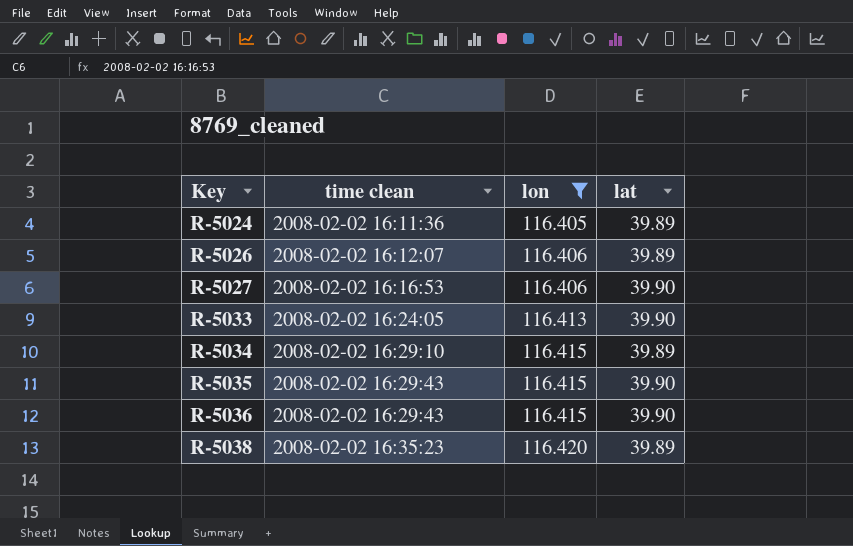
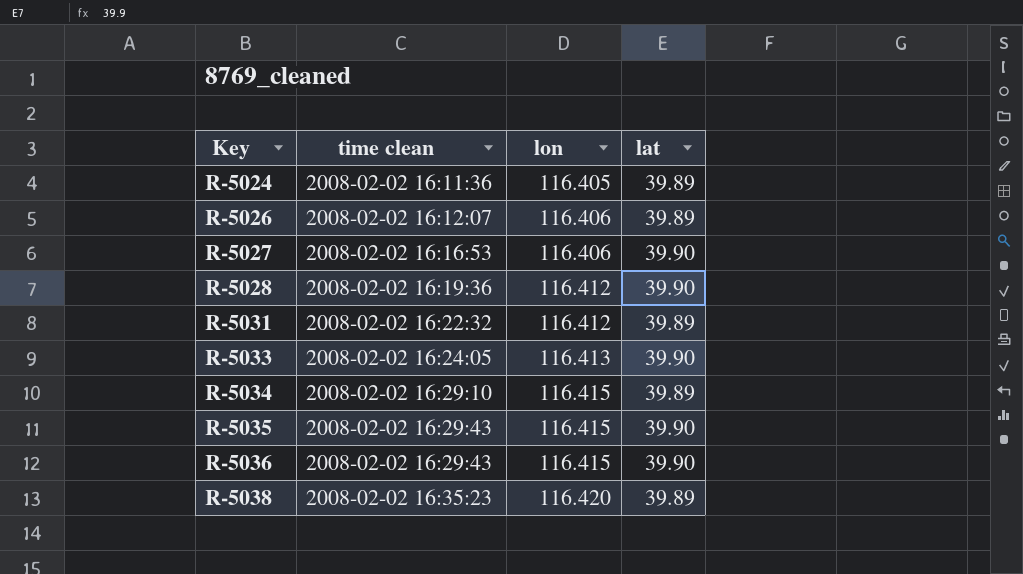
filter: lon != 116.412 -> none

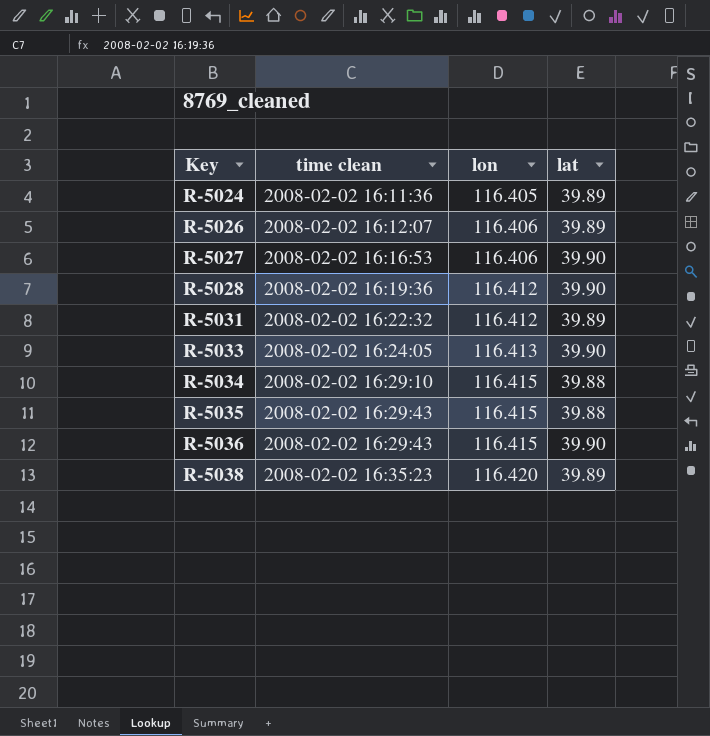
R-5034 | lat: 39.89 -> 39.88
R-5035 | lat: 39.90 -> 39.88

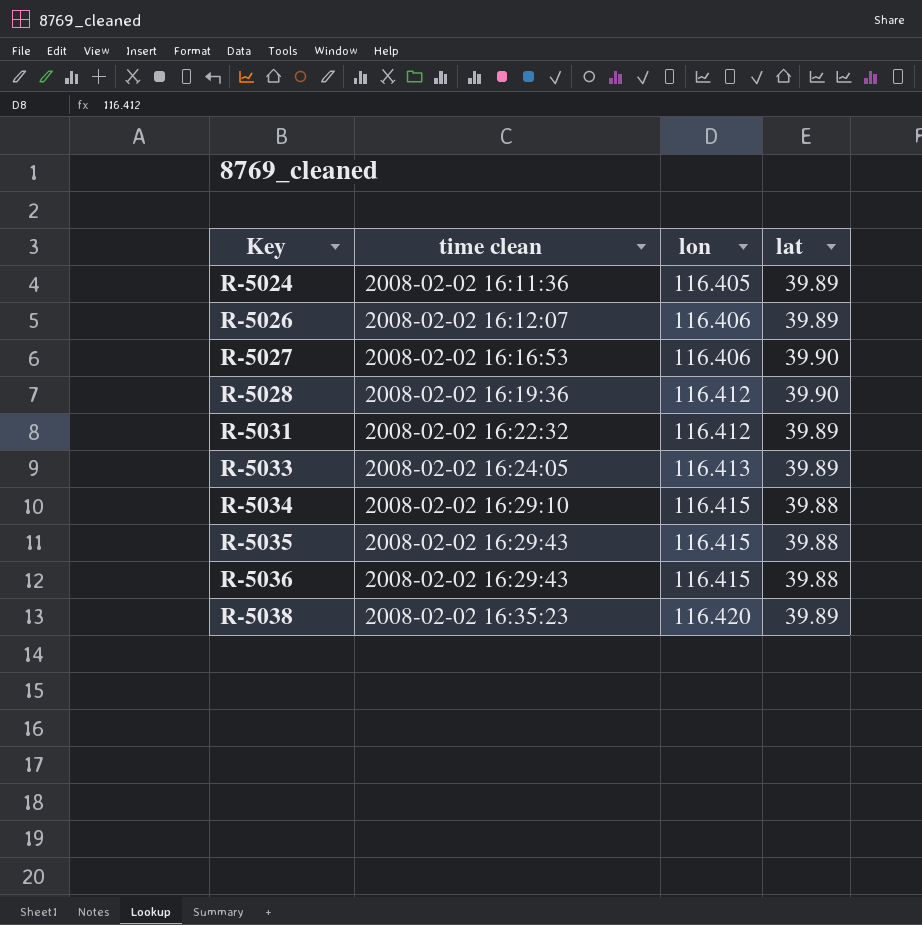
R-5033 | lat: 39.90 -> 39.89
R-5036 | lat: 39.90 -> 39.88

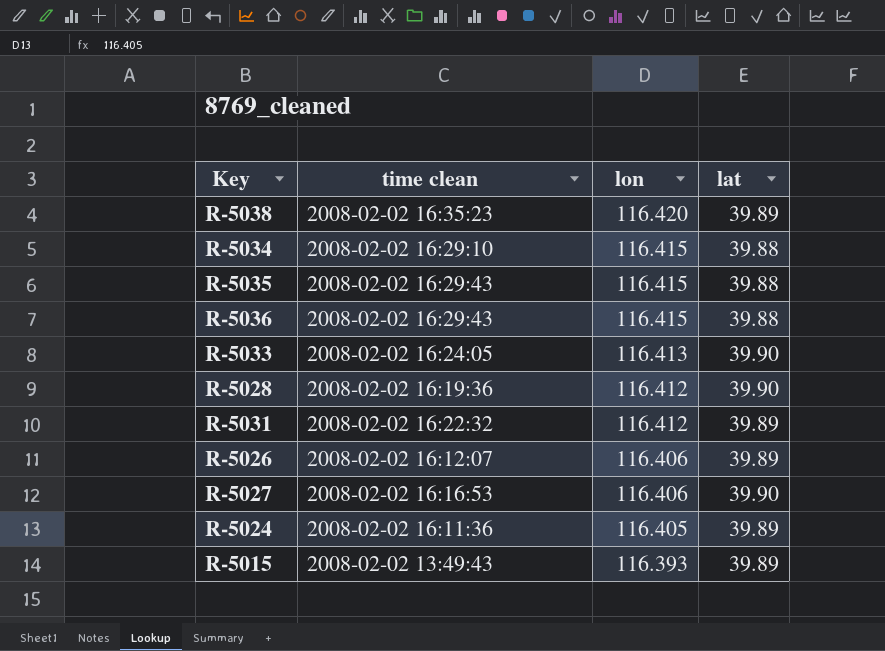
row order: Key ascending -> lon descending
R-5033 | lat: 39.89 -> 39.90
row R-5015: none -> 2008-02-02 13:49:43 | 116.393 | 39.89

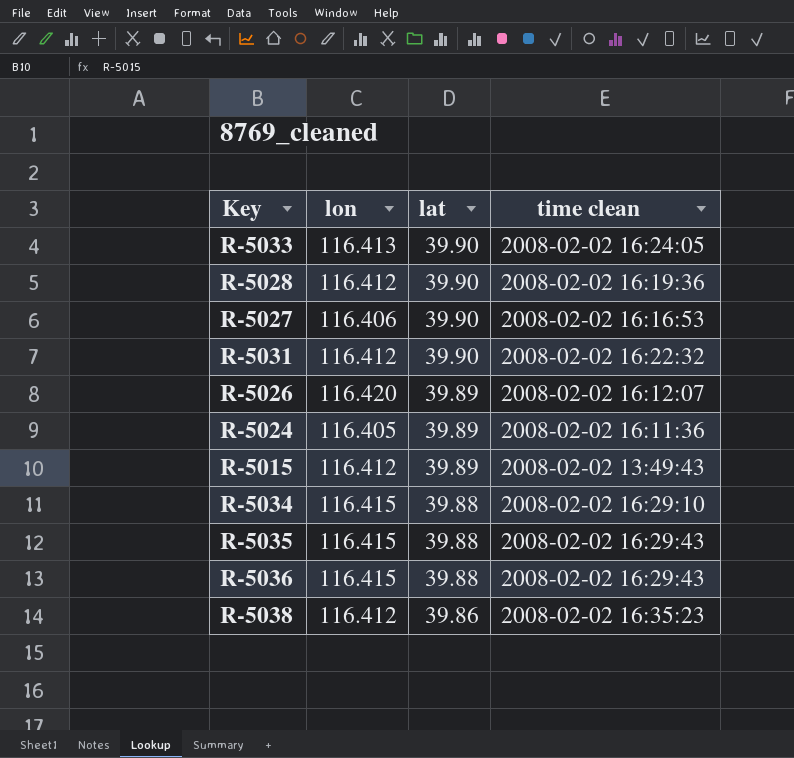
row order: lon descending -> lat descending
column time clean | position: 2 -> 4
R-5031 | lat: 39.89 -> 39.90
R-5026 | lon: 116.406 -> 116.420
R-5015 | lon: 116.393 -> 116.412
R-5038 | lon: 116.420 -> 116.412
R-5038 | lat: 39.89 -> 39.86

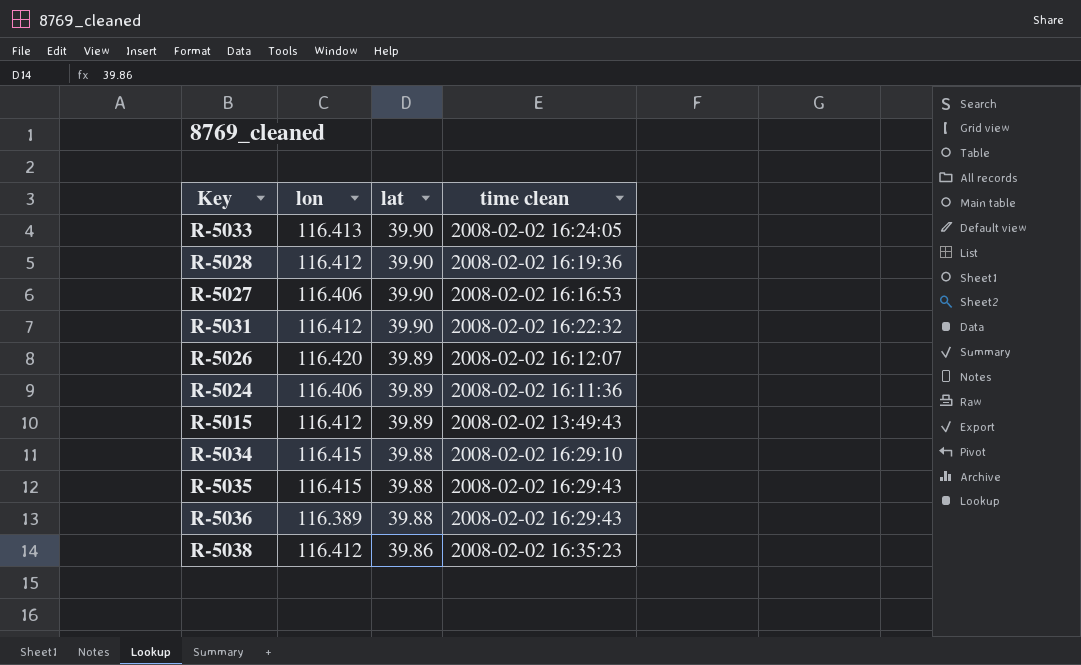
R-5024 | lon: 116.405 -> 116.406
R-5036 | lon: 116.415 -> 116.389

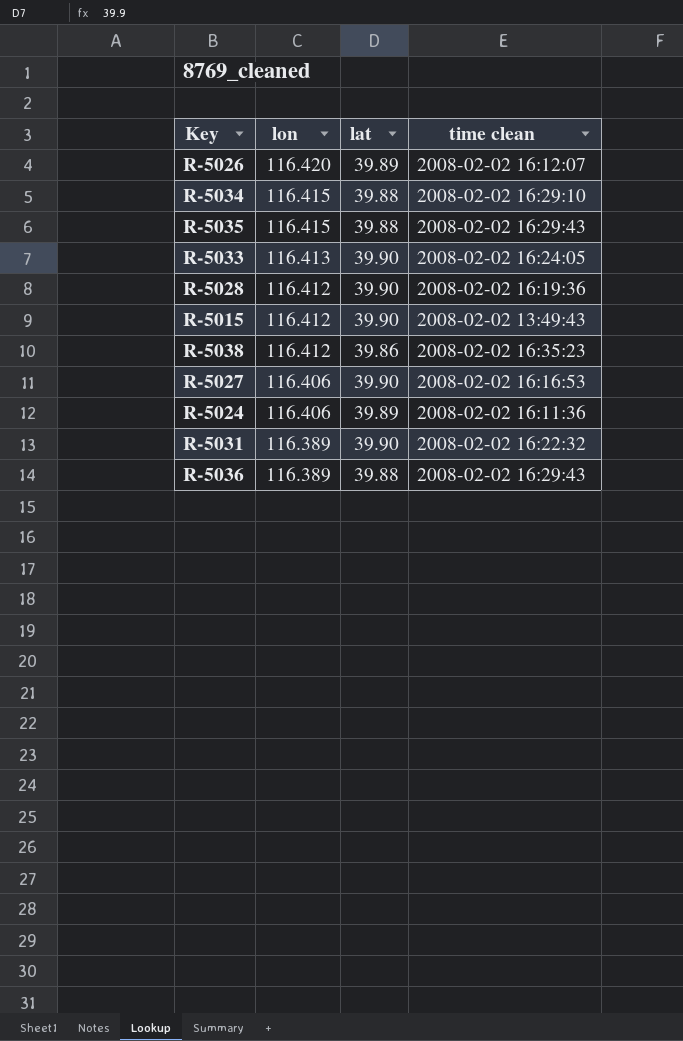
row order: lat descending -> lon descending
R-5015 | lat: 39.89 -> 39.90
R-5031 | lon: 116.412 -> 116.389

